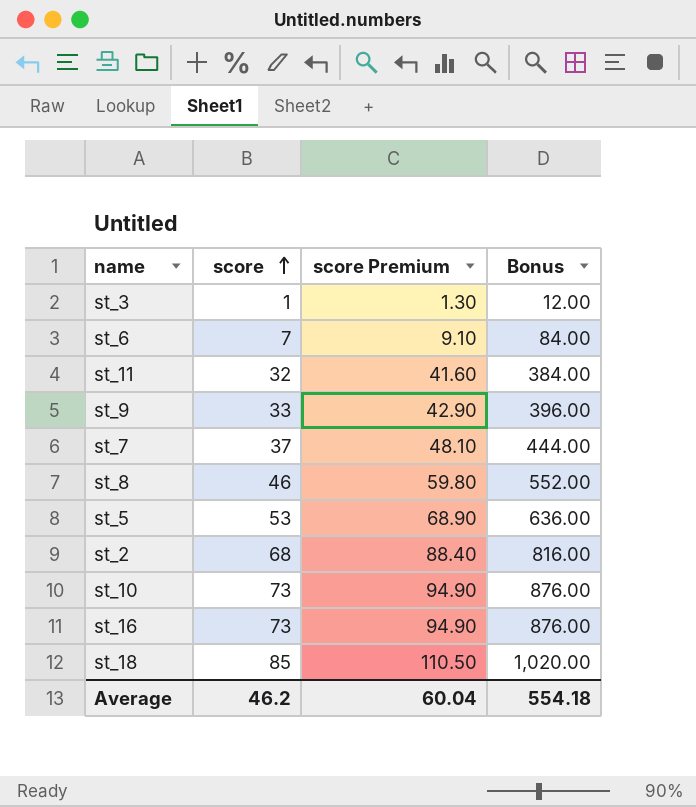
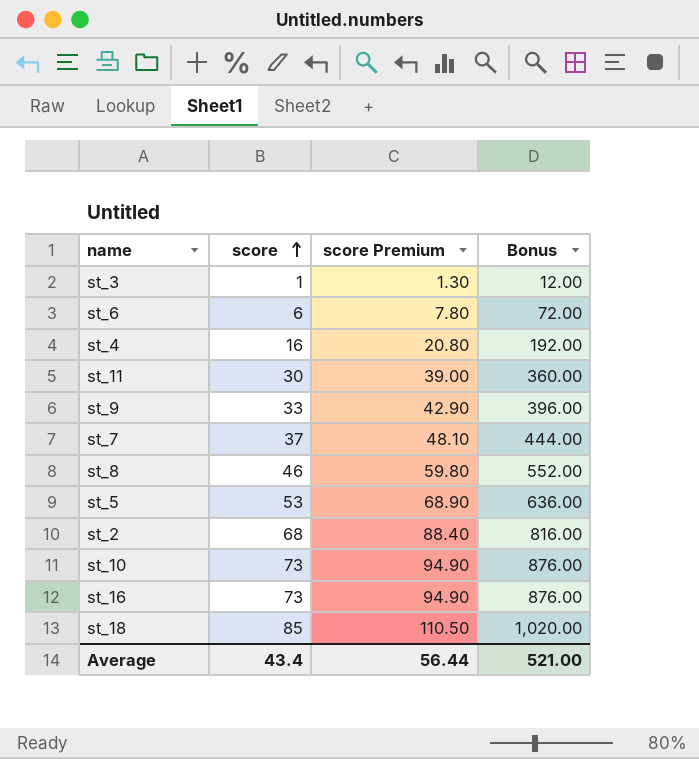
st_6 | score: 7 -> 6
st_6 | score Premium: 9.10 -> 7.80
st_6 | Bonus: 84.00 -> 72.00
row st_4: none -> 16 | 20.80 | 192.00
st_11 | score: 32 -> 30
st_11 | score Premium: 41.60 -> 39.00
st_11 | Bonus: 384.00 -> 360.00
Average | score: 46.2 -> 43.4
Average | score Premium: 60.04 -> 56.44
Average | Bonus: 554.18 -> 521.00

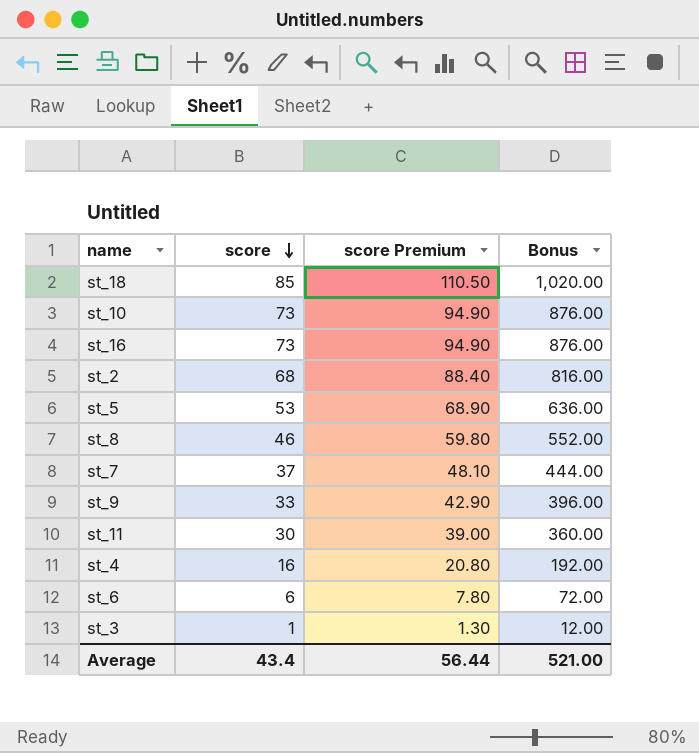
row order: score ascending -> score descending

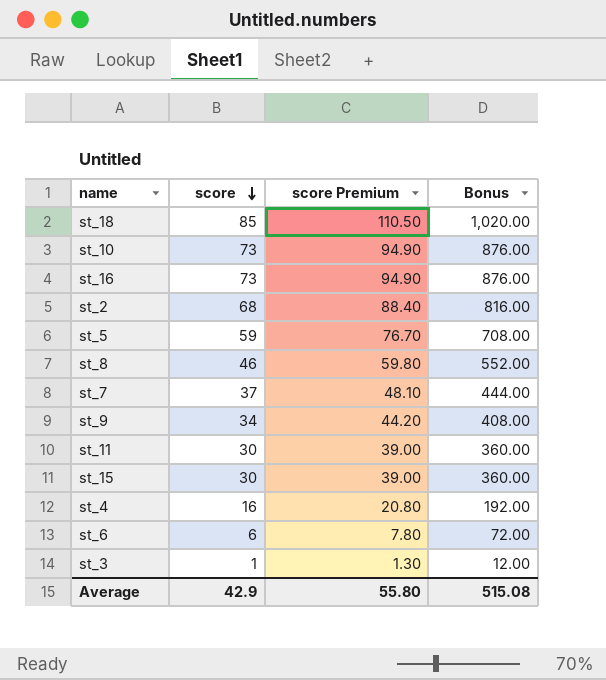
st_5 | score: 53 -> 59
st_5 | score Premium: 68.90 -> 76.70
st_5 | Bonus: 636.00 -> 708.00
st_9 | score: 33 -> 34
st_9 | score Premium: 42.90 -> 44.20
st_9 | Bonus: 396.00 -> 408.00
row st_15: none -> 30 | 39.00 | 360.00
Average | score: 43.4 -> 42.9
Average | score Premium: 56.44 -> 55.80
Average | Bonus: 521.00 -> 515.08

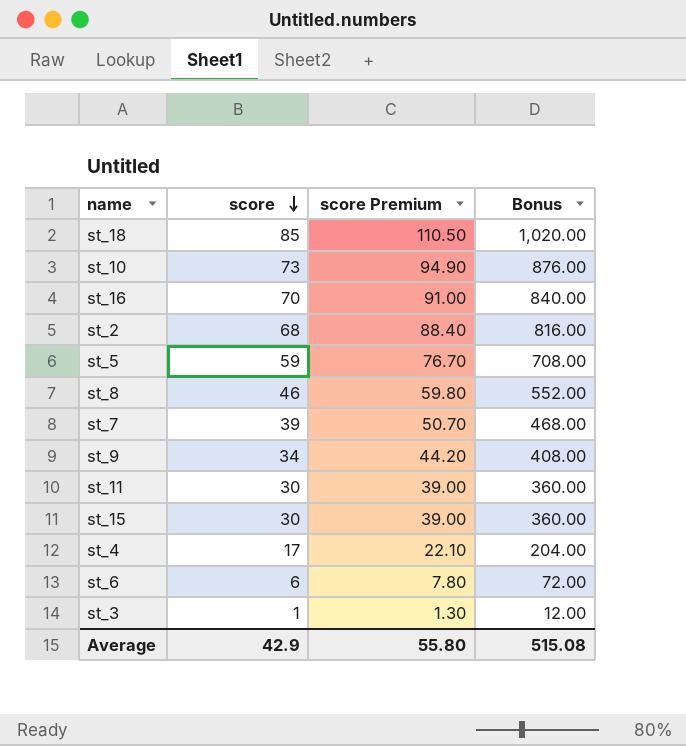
st_16 | score: 73 -> 70
st_16 | score Premium: 94.90 -> 91.00
st_16 | Bonus: 876.00 -> 840.00
st_7 | score: 37 -> 39
st_7 | score Premium: 48.10 -> 50.70
st_7 | Bonus: 444.00 -> 468.00
st_4 | score: 16 -> 17
st_4 | score Premium: 20.80 -> 22.10
st_4 | Bonus: 192.00 -> 204.00

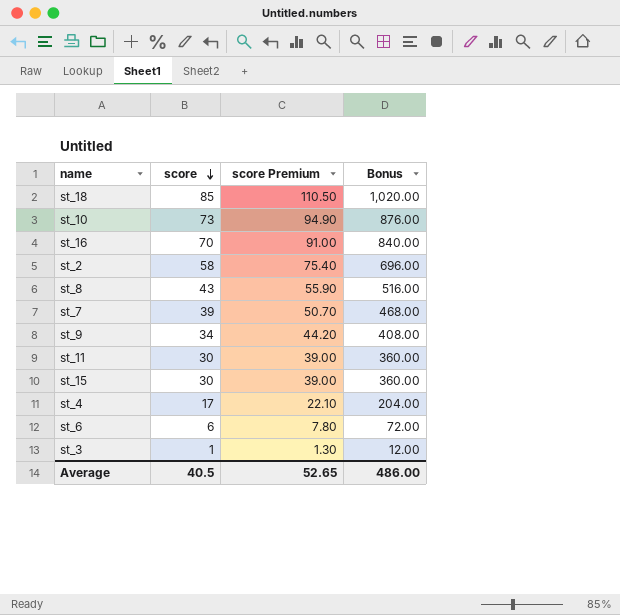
row st_5: 59 | 76.70 | 708.00 -> none
st_2 | score: 68 -> 58
st_2 | score Premium: 88.40 -> 75.40
st_2 | Bonus: 816.00 -> 696.00
st_8 | score: 46 -> 43
st_8 | score Premium: 59.80 -> 55.90
st_8 | Bonus: 552.00 -> 516.00
Average | score: 42.9 -> 40.5
Average | score Premium: 55.80 -> 52.65
Average | Bonus: 515.08 -> 486.00

